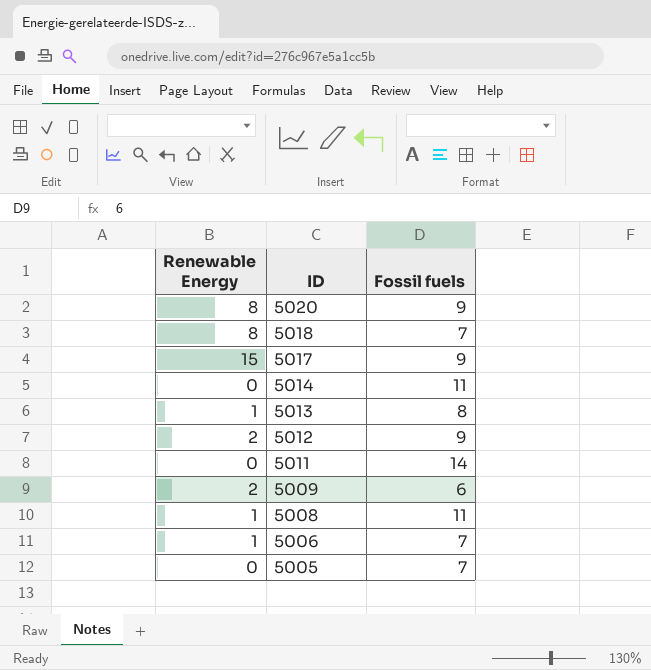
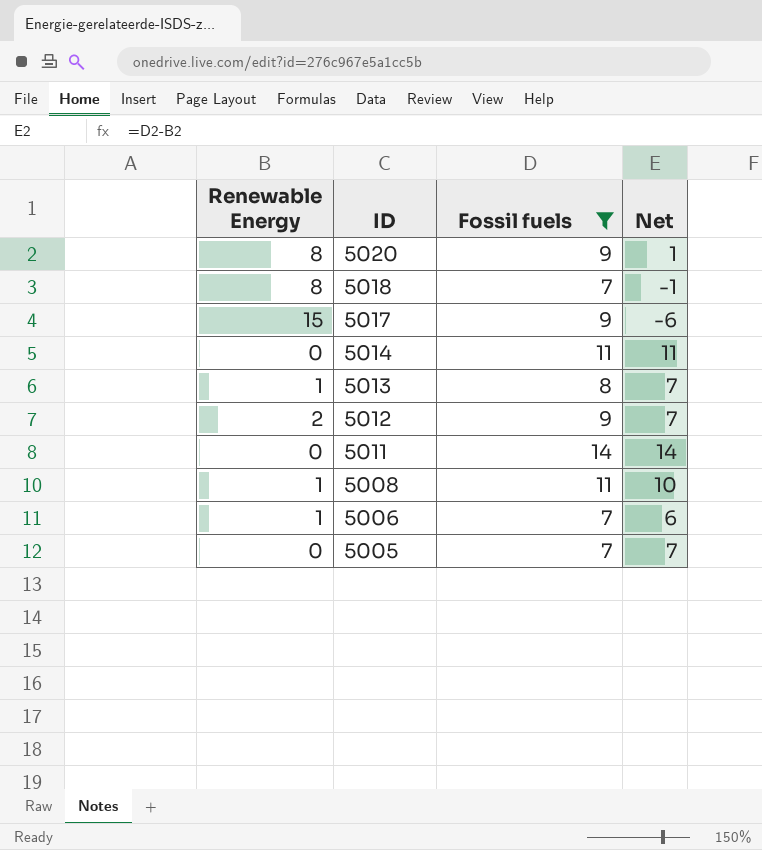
filter: none -> Fossil fuels != 6
column Net | formula: none -> [Fossil fuels] - [Renewable Energy]

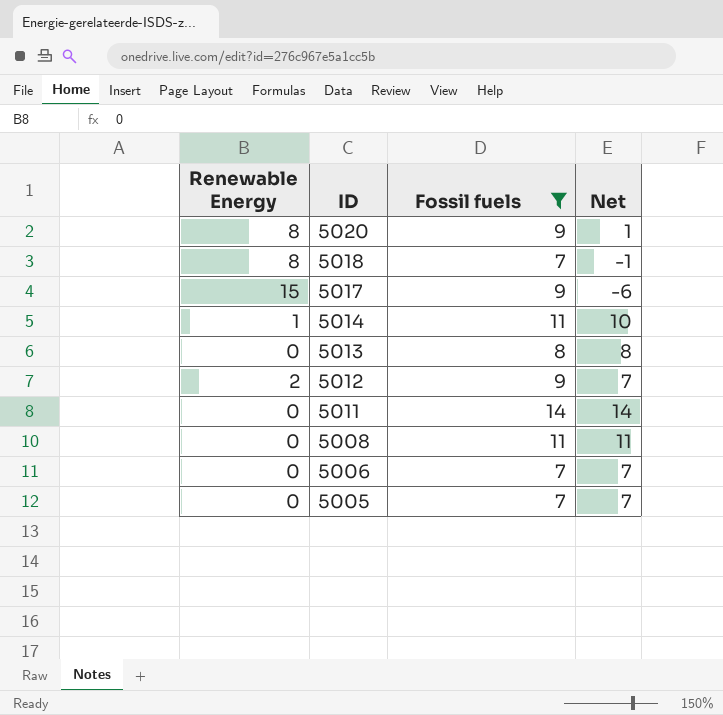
5014 | Renewable Energy: 0 -> 1
5014 | Net: 11 -> 10
5013 | Renewable Energy: 1 -> 0
5013 | Net: 7 -> 8
5008 | Renewable Energy: 1 -> 0
5008 | Net: 10 -> 11
5006 | Renewable Energy: 1 -> 0
5006 | Net: 6 -> 7

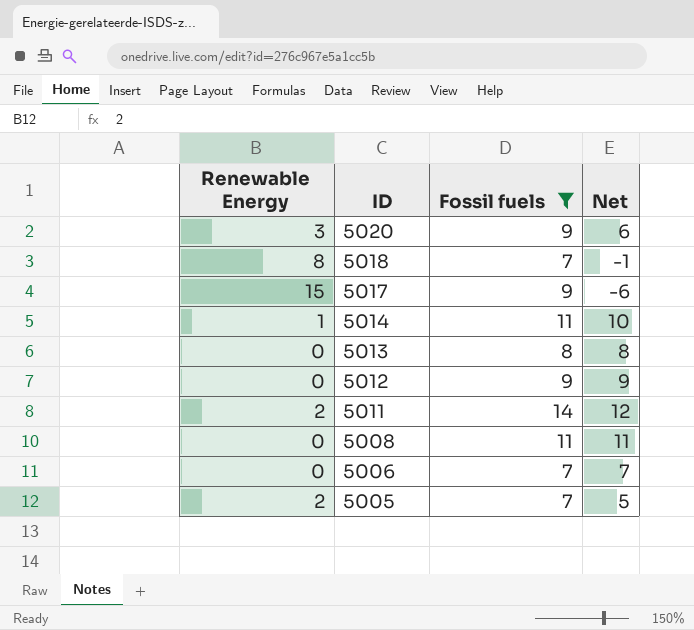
5020 | Renewable Energy: 8 -> 3
5020 | Net: 1 -> 6
5012 | Renewable Energy: 2 -> 0
5012 | Net: 7 -> 9
5011 | Renewable Energy: 0 -> 2
5011 | Net: 14 -> 12
5005 | Renewable Energy: 0 -> 2
5005 | Net: 7 -> 5

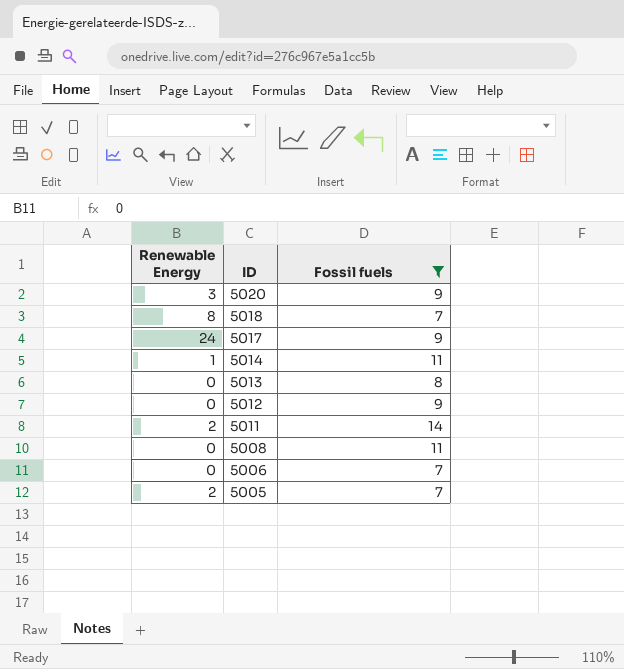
column Net | formula: [Fossil fuels] - [Renewable Energy] -> none
5017 | Renewable Energy: 15 -> 24

